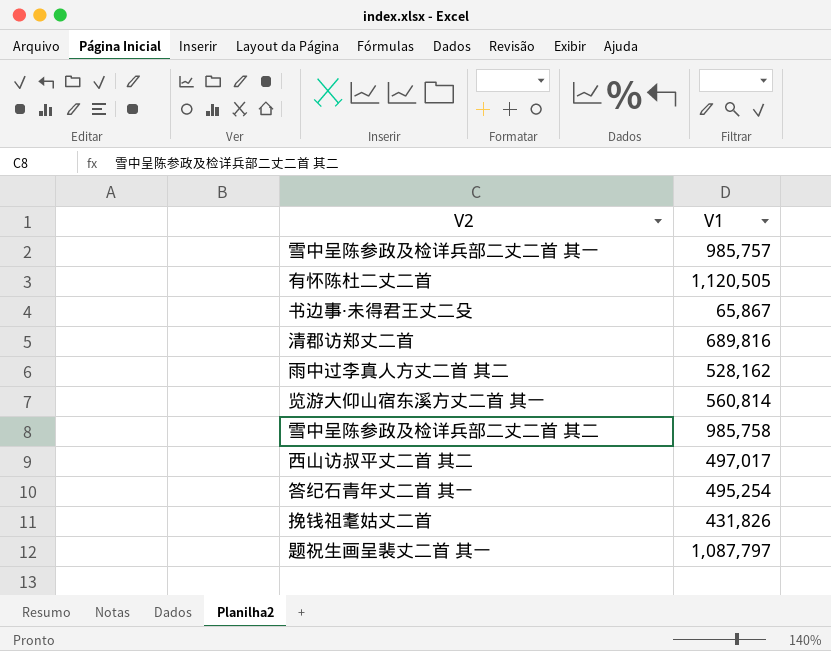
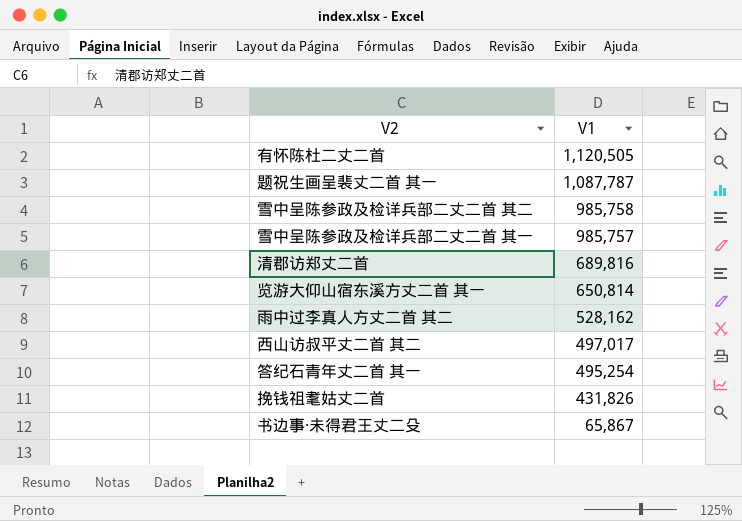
row order: none -> V1 descending
题祝生画呈裴丈二首 其一 | V1: 1,087,797 -> 1,087,787
览游大仰山宿东溪方丈二首 其一 | V1: 560,814 -> 650,814

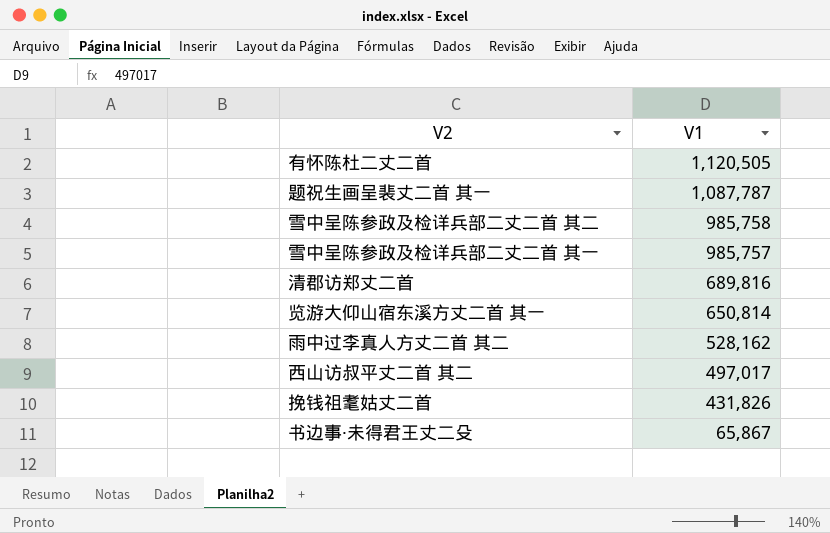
row 答纪石青年丈二首 其一: 495,254 -> none

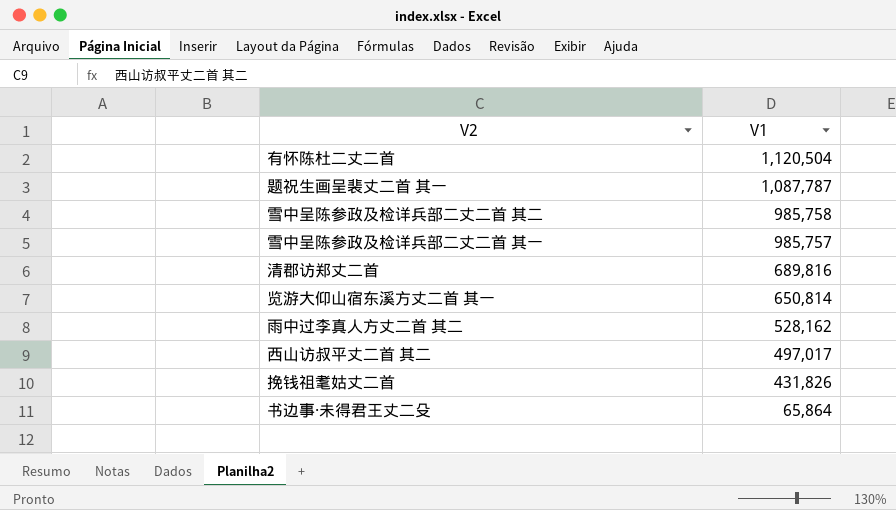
有怀陈杜二丈二首 | V1: 1,120,505 -> 1,120,504
书边事·未得君王丈二殳 | V1: 65,867 -> 65,864

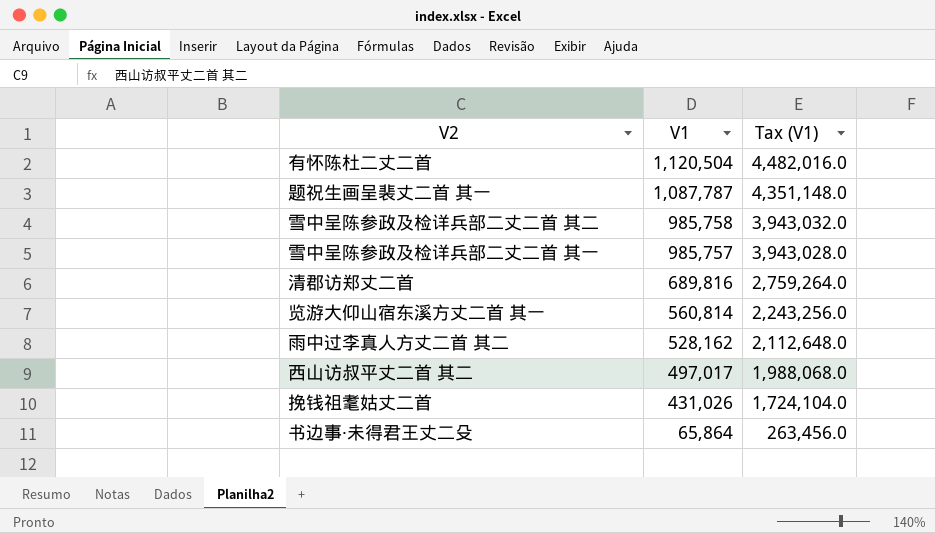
column Tax (V1) | formula: none -> [V1] * 4
览游大仰山宿东溪方丈二首 其一 | V1: 650,814 -> 560,814
挽钱祖耄姑丈二首 | V1: 431,826 -> 431,026

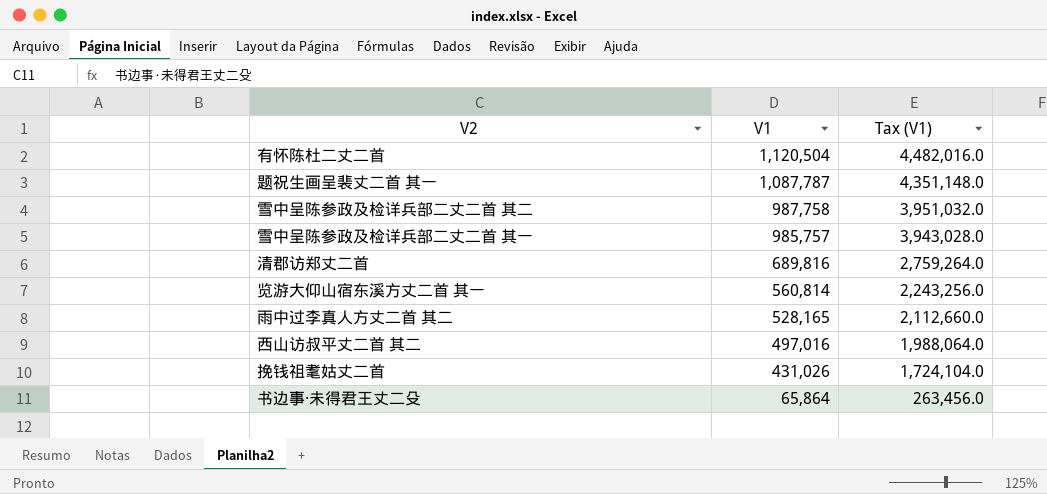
雪中呈陈参政及检详兵部二丈二首 其二 | V1: 985,758 -> 987,758
雪中呈陈参政及检详兵部二丈二首 其二 | Tax (V1): 3,943,032.0 -> 3,951,032.0
雨中过李真人方丈二首 其二 | V1: 528,162 -> 528,165
雨中过李真人方丈二首 其二 | Tax (V1): 2,112,648.0 -> 2,112,660.0
西山访叔平丈二首 其二 | V1: 497,017 -> 497,016
西山访叔平丈二首 其二 | Tax (V1): 1,988,068.0 -> 1,988,064.0

